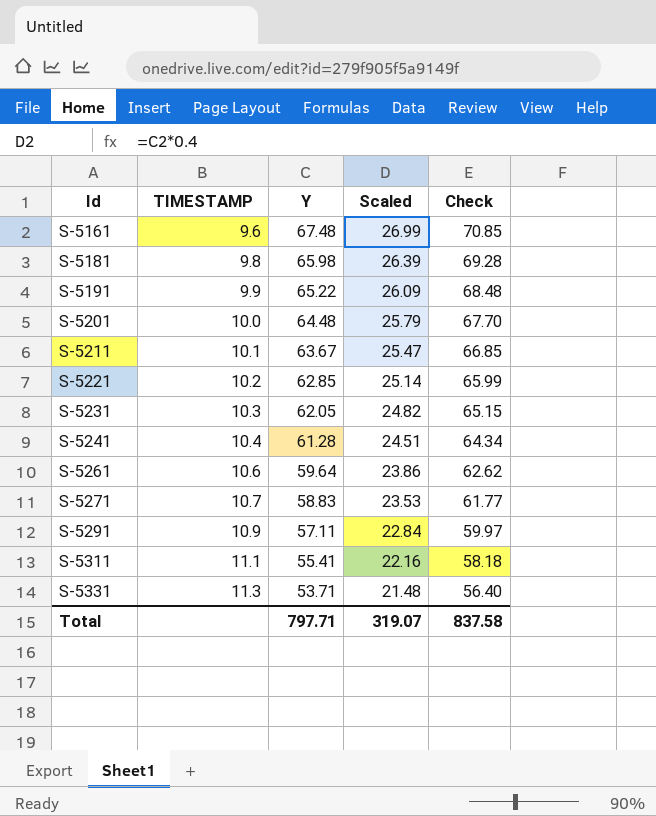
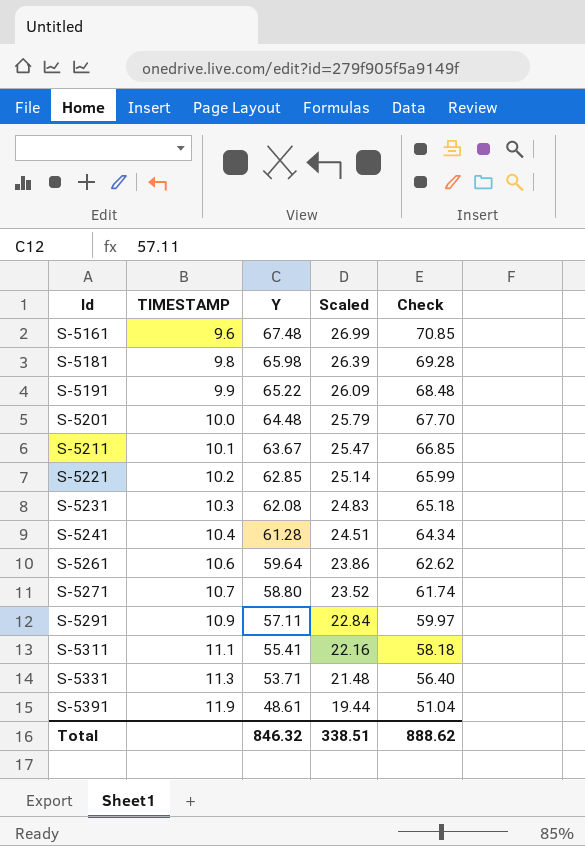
S-5231 | Y: 62.05 -> 62.08
S-5231 | Scaled: 24.82 -> 24.83
S-5231 | Check: 65.15 -> 65.18
S-5271 | Y: 58.83 -> 58.80
S-5271 | Scaled: 23.53 -> 23.52
S-5271 | Check: 61.77 -> 61.74
row S-5391: none -> 11.9 | 48.61 | 19.44 | 51.04
Total | Y: 797.71 -> 846.32
Total | Scaled: 319.07 -> 338.51
Total | Check: 837.58 -> 888.62

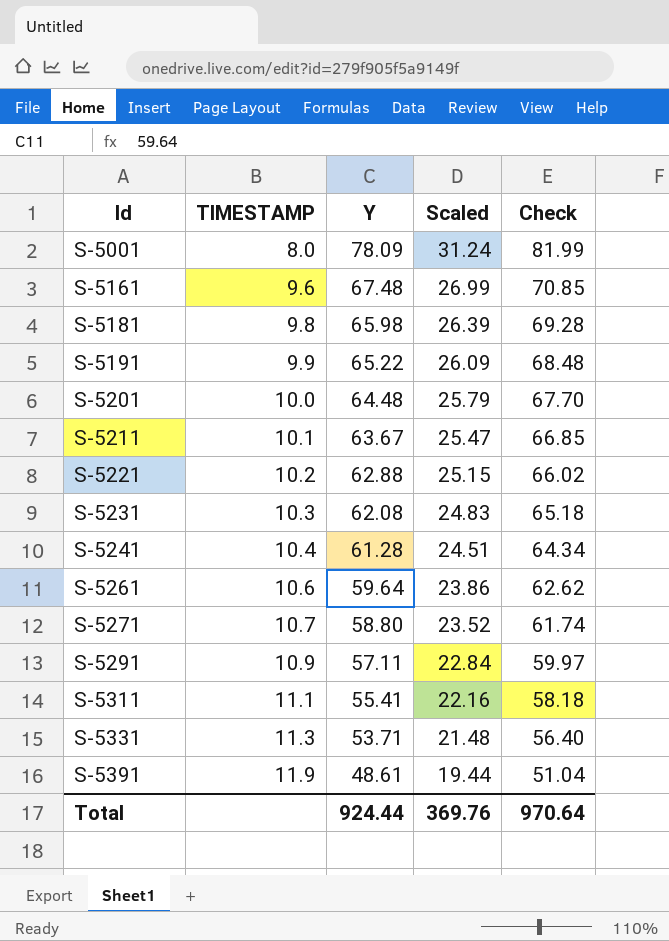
row S-5001: none -> 8.0 | 78.09 | 31.24 | 81.99
S-5221 | Y: 62.85 -> 62.88
S-5221 | Scaled: 25.14 -> 25.15
S-5221 | Check: 65.99 -> 66.02
Total | Y: 846.32 -> 924.44
Total | Scaled: 338.51 -> 369.76
Total | Check: 888.62 -> 970.64

